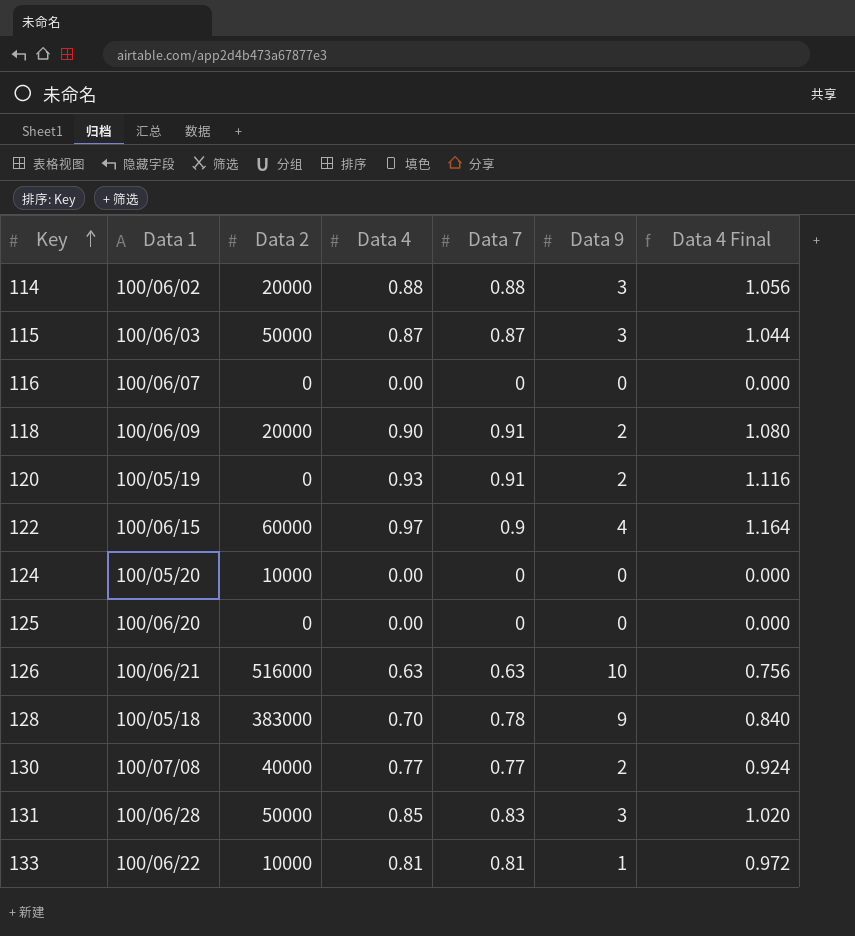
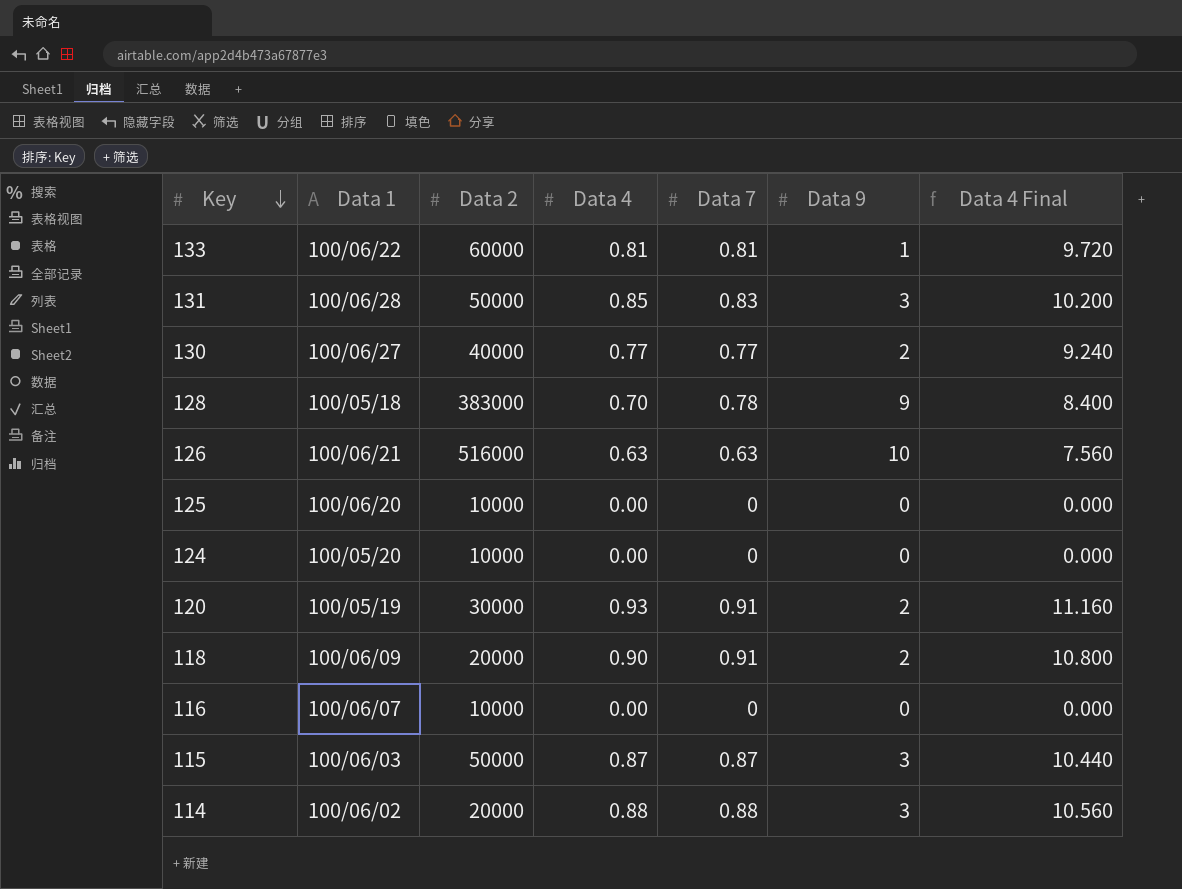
row order: Key ascending -> Key descending
column Data 4 Final | formula: [Data 4] * 1.2 -> [Data 4] * 12
row 122: 100/06/15 | 60000 | 0.97 | 0.9 | 4 | 1.164 -> none
133 | Data 2: 10000 -> 60000
130 | Data 1: 100/07/08 -> 100/06/27
125 | Data 2: 0 -> 10000
120 | Data 2: 0 -> 30000
116 | Data 2: 0 -> 10000

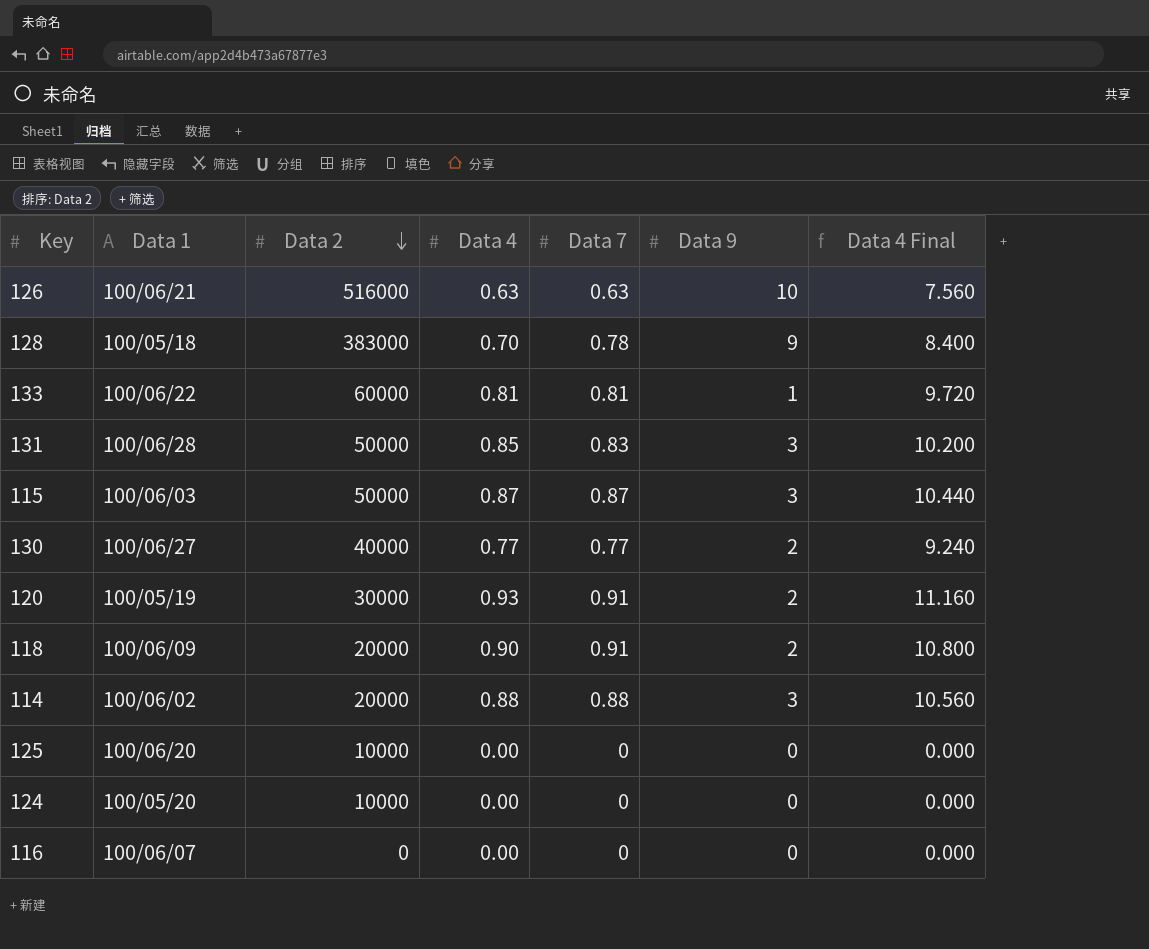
row order: Key descending -> Data 2 descending
116 | Data 2: 10000 -> 0

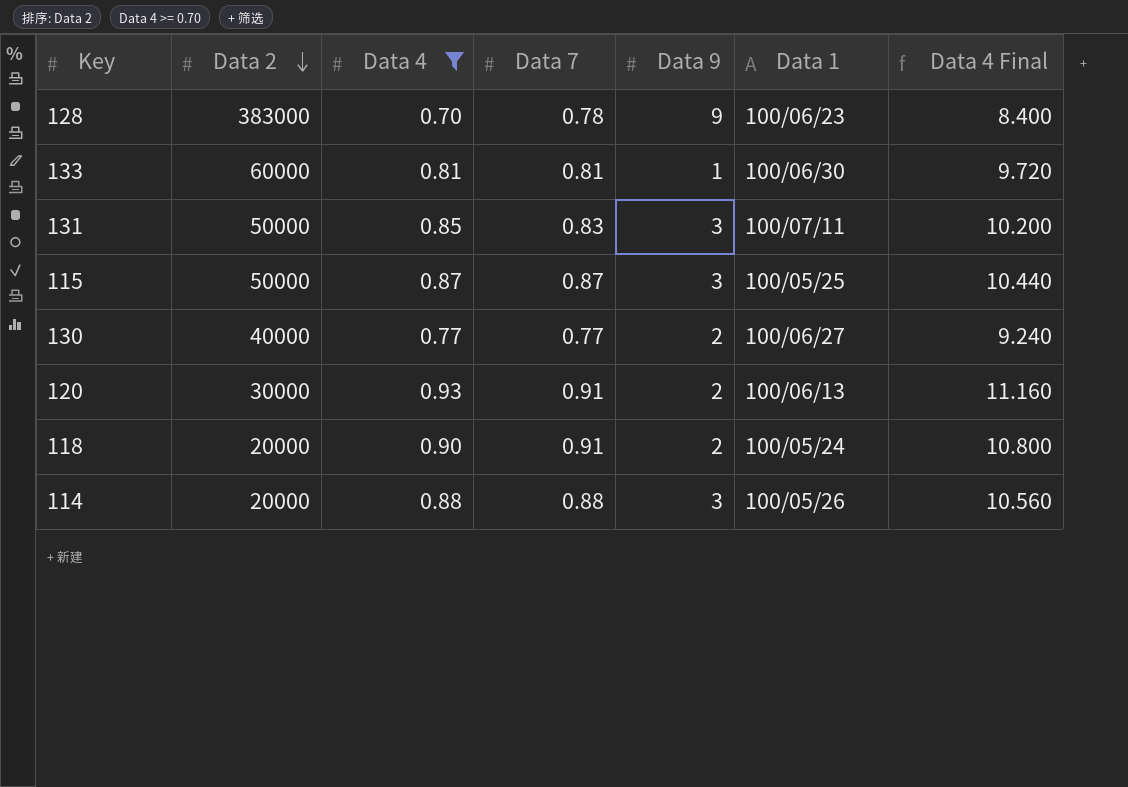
filter: none -> Data 4 >= 0.70
column Data 1 | position: 2 -> 6
128 | Data 1: 100/05/18 -> 100/06/23
133 | Data 1: 100/06/22 -> 100/06/30
131 | Data 1: 100/06/28 -> 100/07/11
115 | Data 1: 100/06/03 -> 100/05/25
120 | Data 1: 100/05/19 -> 100/06/13
118 | Data 1: 100/06/09 -> 100/05/24
114 | Data 1: 100/06/02 -> 100/05/26

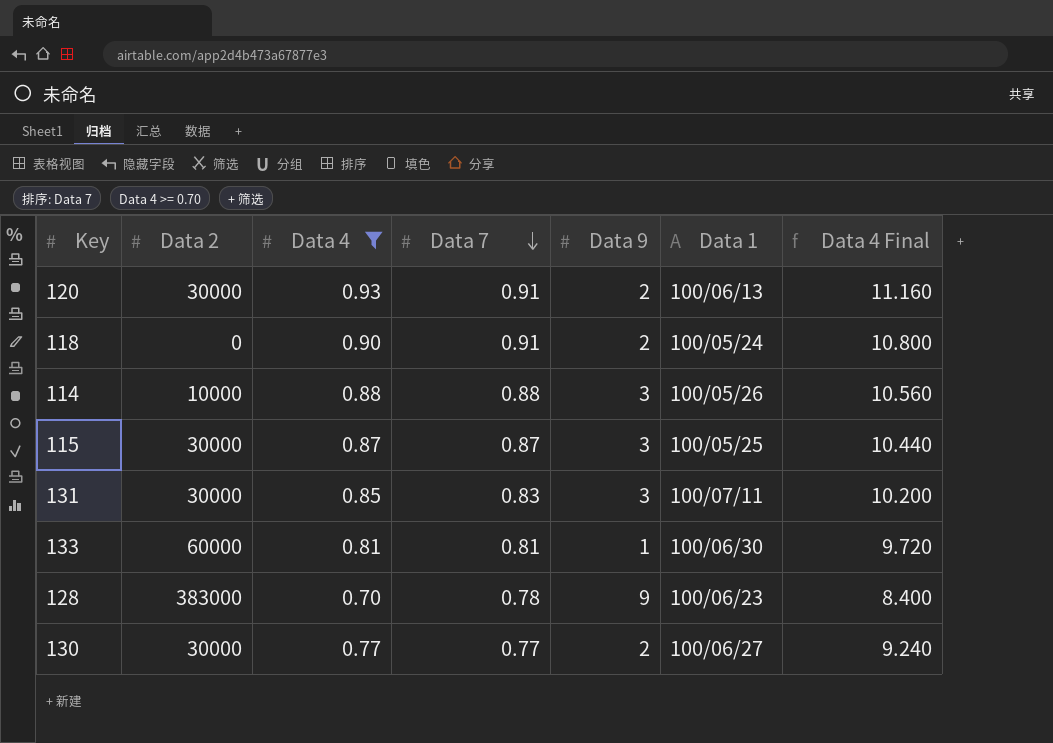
row order: Data 2 descending -> Data 7 descending
118 | Data 2: 20000 -> 0
114 | Data 2: 20000 -> 10000
115 | Data 2: 50000 -> 30000
131 | Data 2: 50000 -> 30000
130 | Data 2: 40000 -> 30000

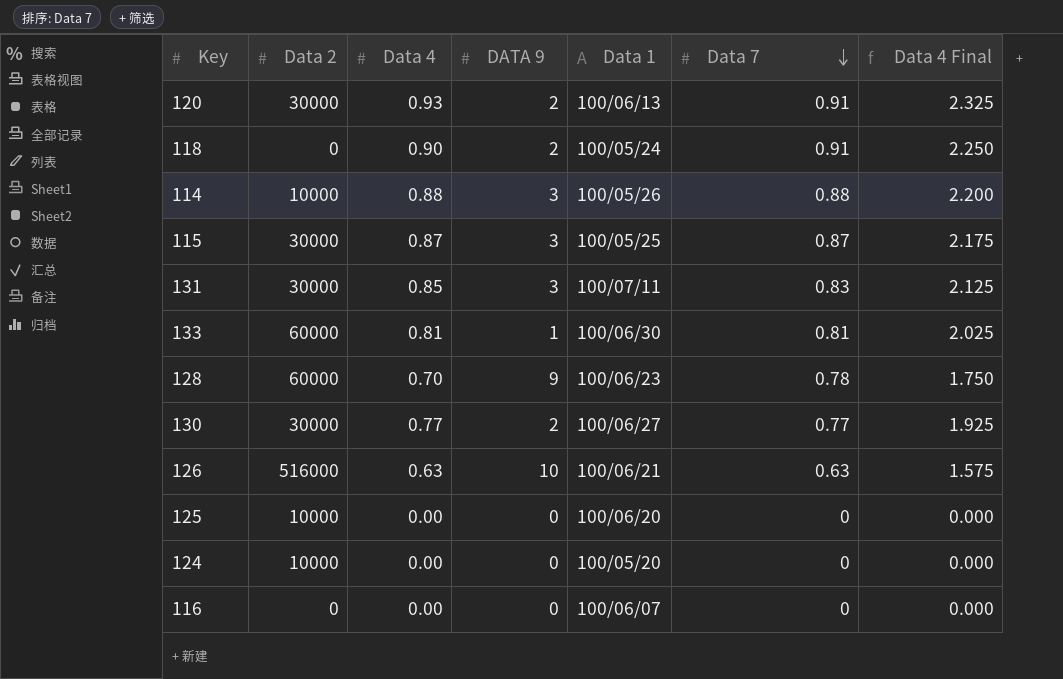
filter: Data 4 >= 0.70 -> none
column name: Data 9 -> DATA 9
column Data 7 | position: 4 -> 6
column Data 4 Final | formula: [Data 4] * 12 -> [Data 4] * 2.5
128 | Data 2: 383000 -> 60000

